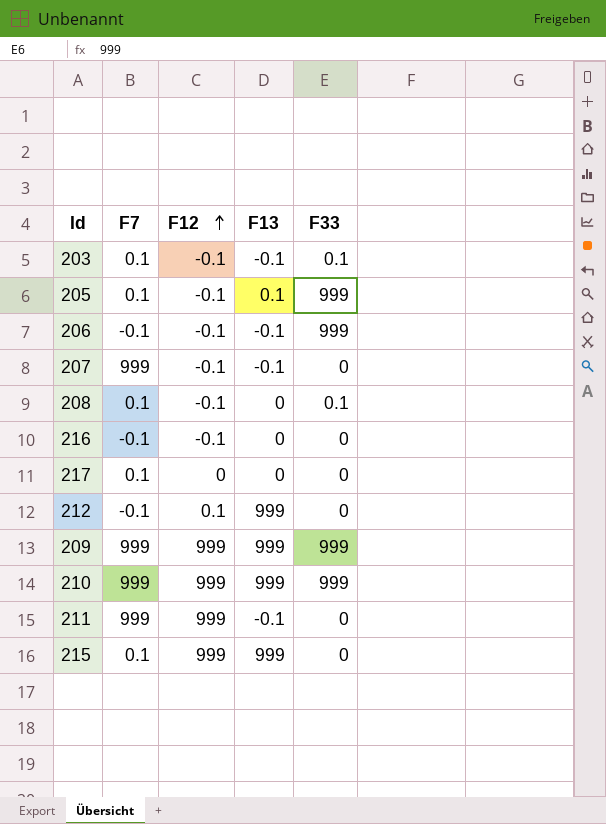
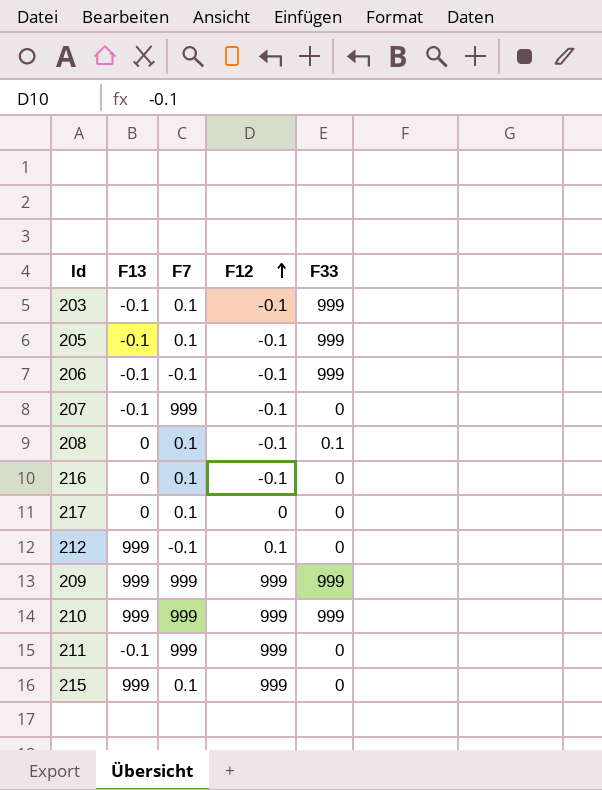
column F13 | position: 4 -> 2
203 | F33: 0.1 -> 999
205 | F13: 0.1 -> -0.1
216 | F7: -0.1 -> 0.1

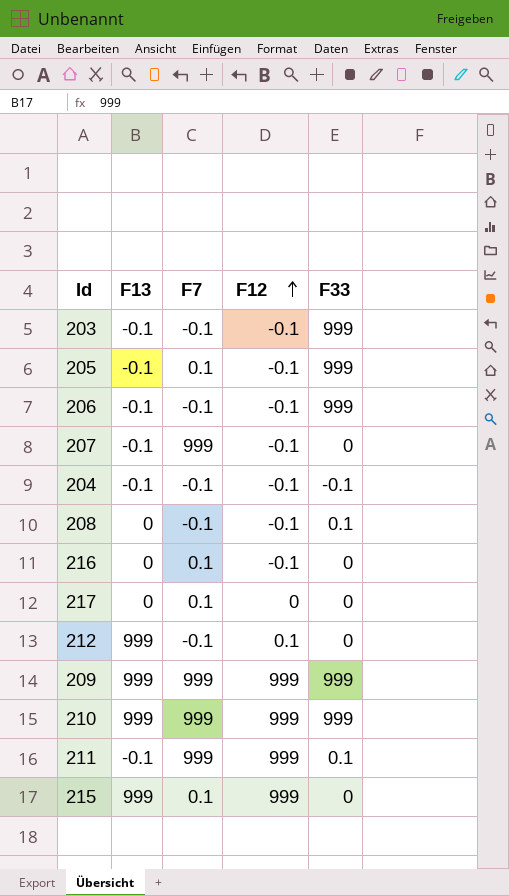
203 | F7: 0.1 -> -0.1
row 204: none -> -0.1 | -0.1 | -0.1 | -0.1
208 | F7: 0.1 -> -0.1
211 | F33: 0 -> 0.1

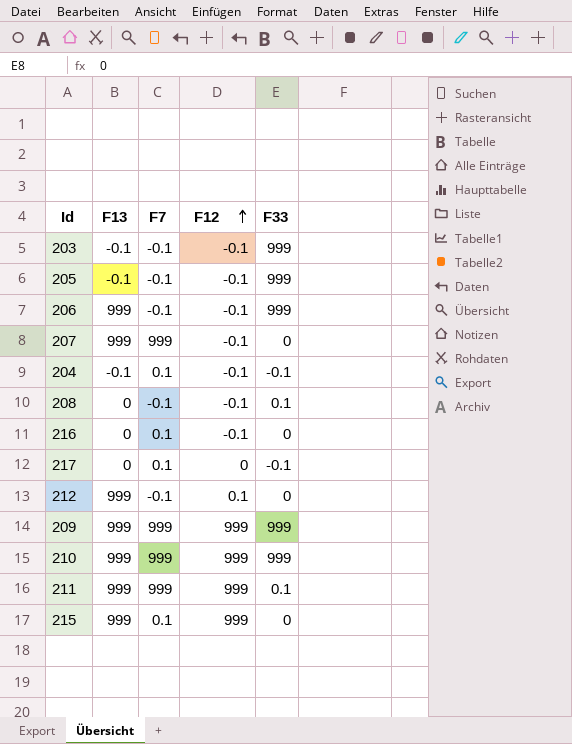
205 | F7: 0.1 -> -0.1
206 | F13: -0.1 -> 999
207 | F13: -0.1 -> 999
204 | F7: -0.1 -> 0.1
217 | F33: 0 -> -0.1
211 | F13: -0.1 -> 999

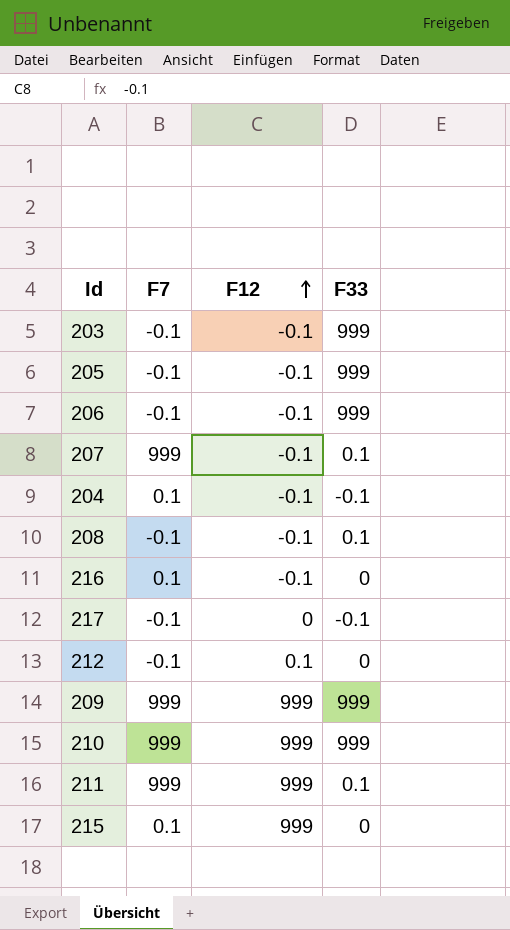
column F13 | position: 2 -> none
207 | F33: 0 -> 0.1
217 | F7: 0.1 -> -0.1

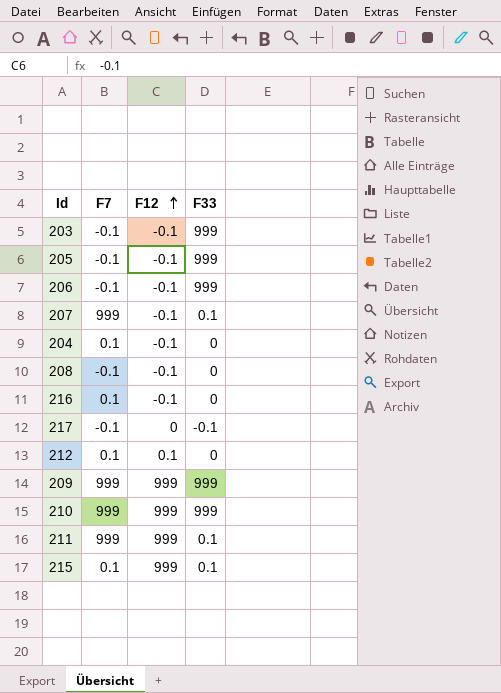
204 | F33: -0.1 -> 0
208 | F33: 0.1 -> 0
212 | F7: -0.1 -> 0.1
215 | F33: 0 -> 0.1

